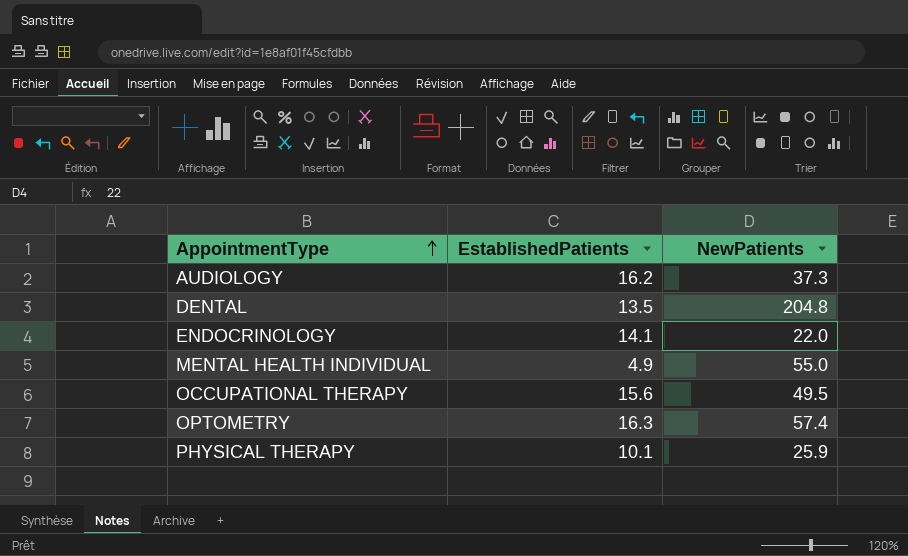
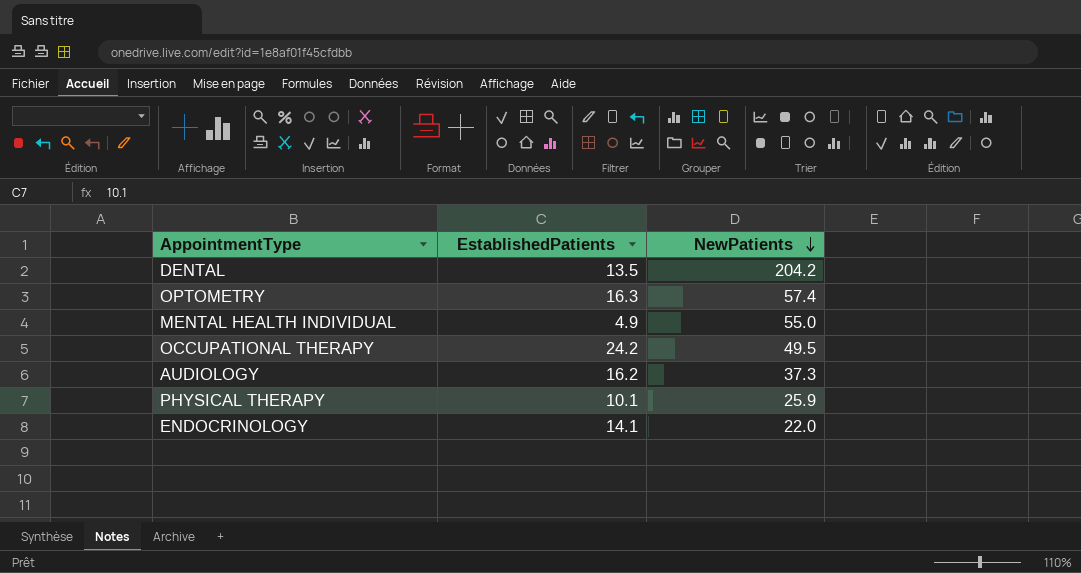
row order: AppointmentType ascending -> NewPatients descending
DENTAL | NewPatients: 204.8 -> 204.2
OCCUPATIONAL THERAPY | EstablishedPatients: 15.6 -> 24.2

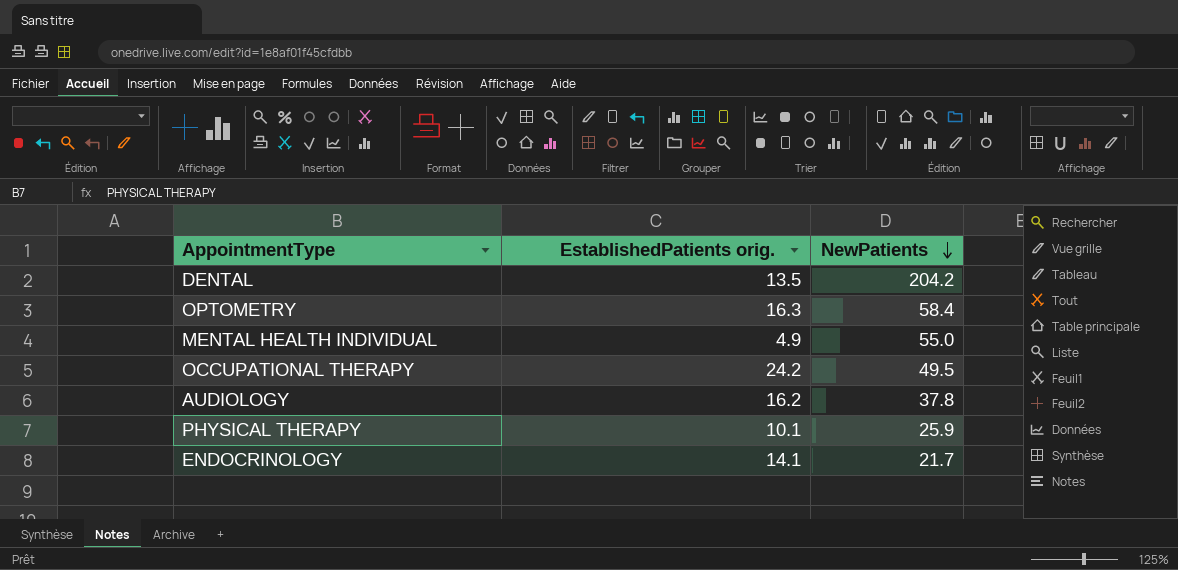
column name: EstablishedPatients -> EstablishedPatients orig.
OPTOMETRY | NewPatients: 57.4 -> 58.4
AUDIOLOGY | NewPatients: 37.3 -> 37.8
ENDOCRINOLOGY | NewPatients: 22.0 -> 21.7

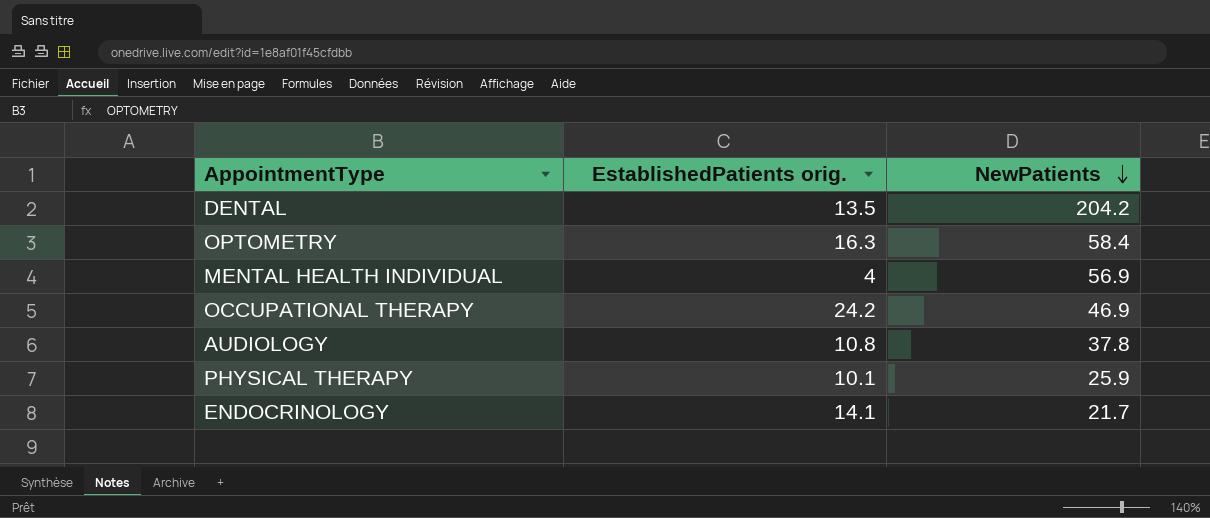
MENTAL HEALTH INDIVIDUAL | EstablishedPatients orig.: 4.9 -> 4
MENTAL HEALTH INDIVIDUAL | NewPatients: 55.0 -> 56.9
OCCUPATIONAL THERAPY | NewPatients: 49.5 -> 46.9
AUDIOLOGY | EstablishedPatients orig.: 16.2 -> 10.8

